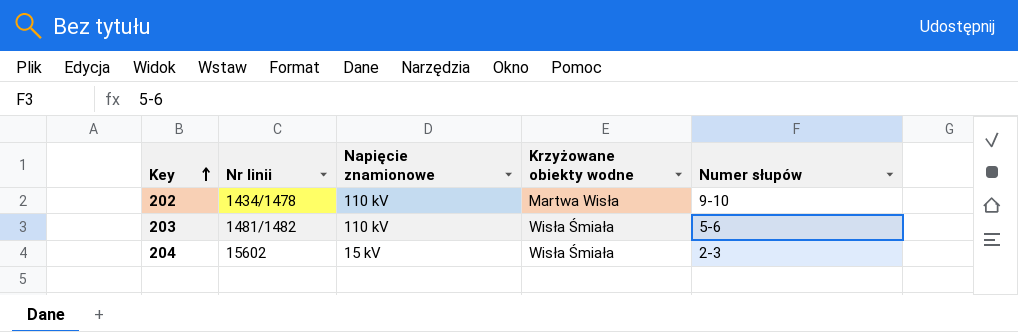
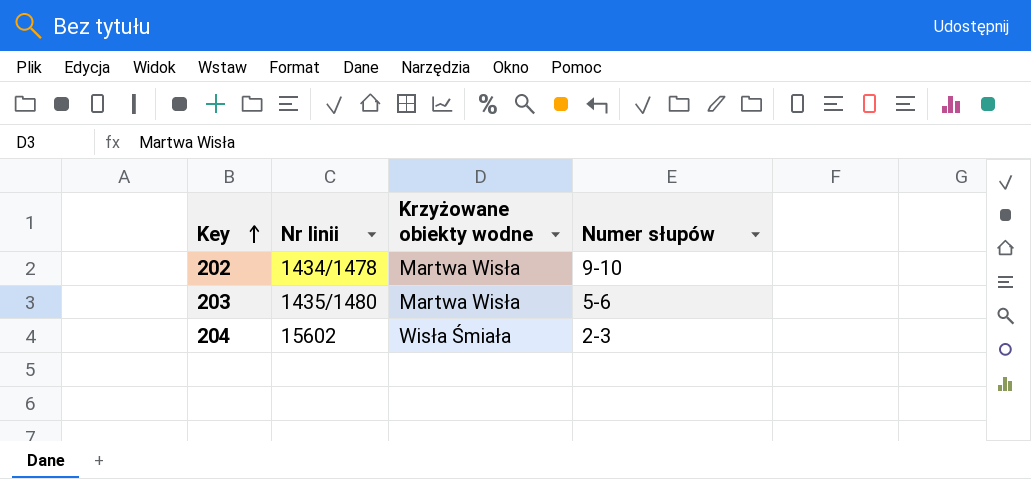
column Napięcie znamionowe | position: 3 -> none
203 | Nr linii: 1481/1482 -> 1435/1480
203 | Krzyżowane obiekty wodne: Wisła Śmiała -> Martwa Wisła

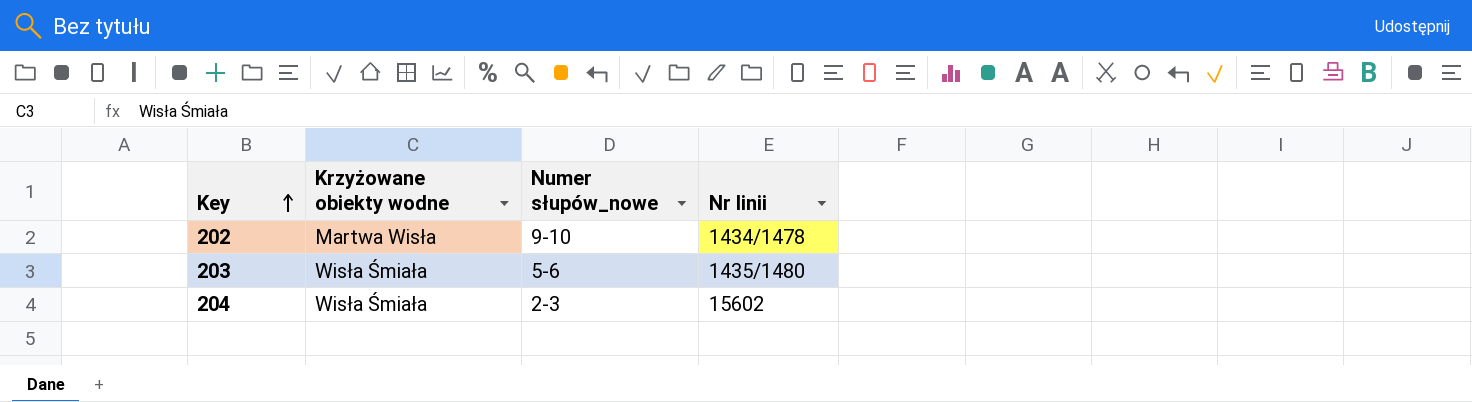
column name: Numer słupów -> Numer słupów_nowe
column Nr linii | position: 2 -> 4
203 | Krzyżowane obiekty wodne: Martwa Wisła -> Wisła Śmiała

